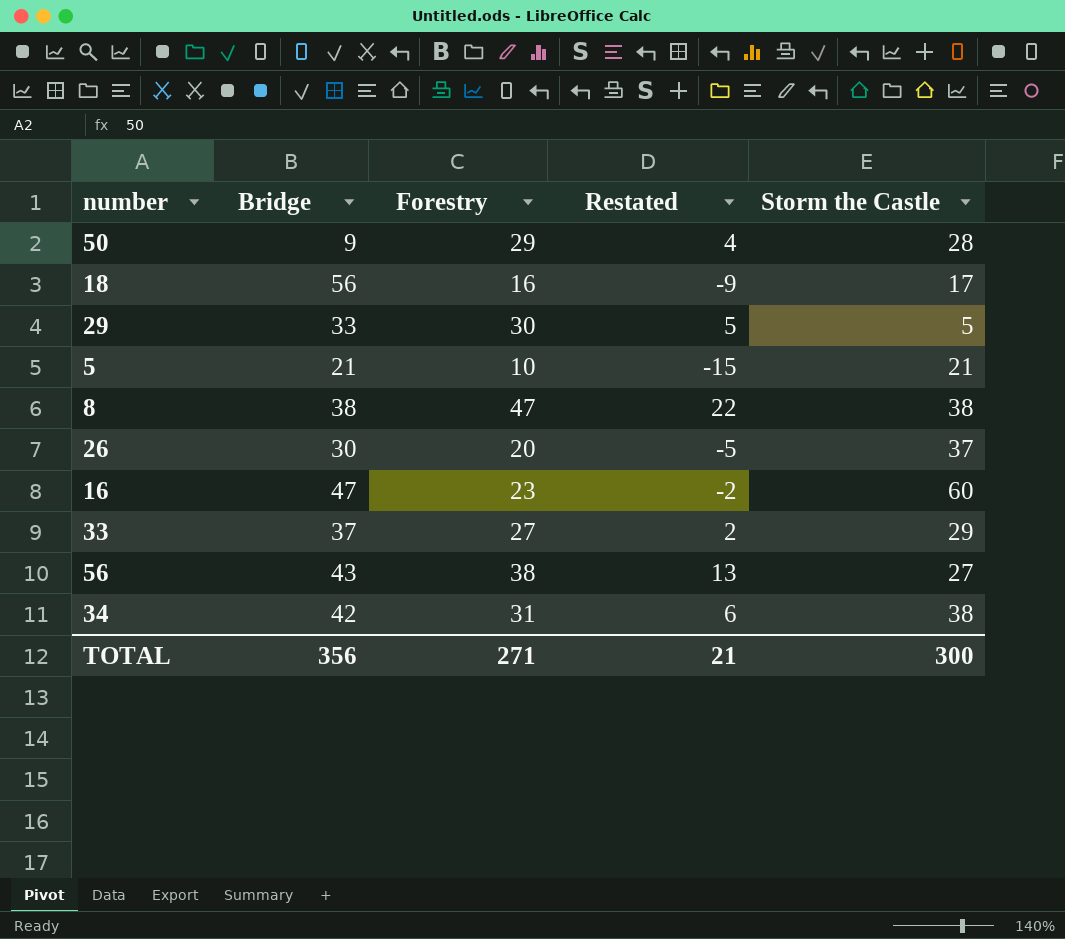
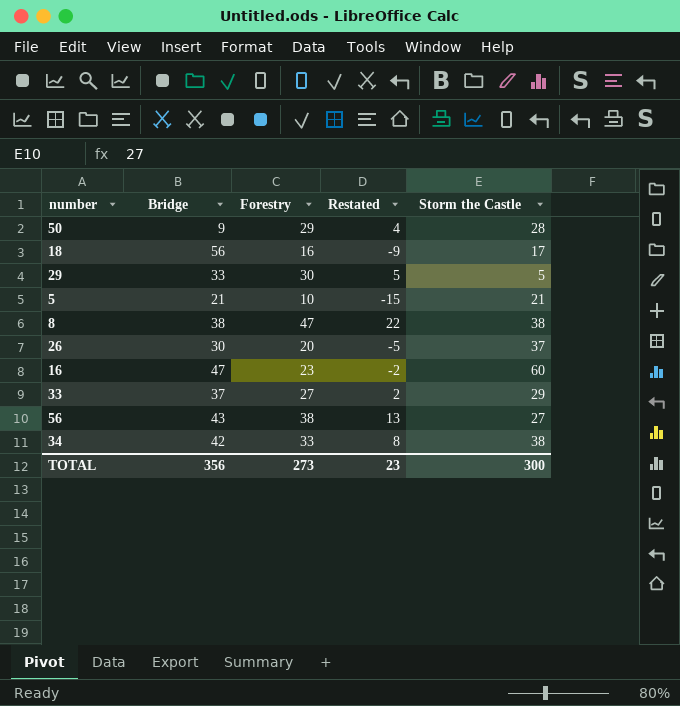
34 | Forestry: 31 -> 33
34 | Restated: 6 -> 8
TOTAL | Forestry: 271 -> 273
TOTAL | Restated: 21 -> 23

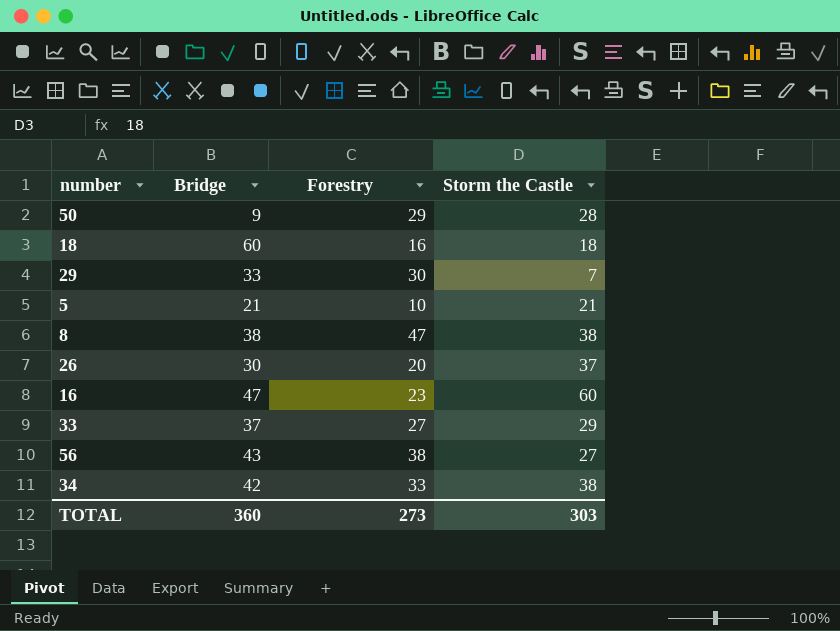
column Restated | formula: [Forestry] - 25 -> none
18 | Bridge: 56 -> 60
18 | Storm the Castle: 17 -> 18
29 | Storm the Castle: 5 -> 7
TOTAL | Bridge: 356 -> 360
TOTAL | Storm the Castle: 300 -> 303

